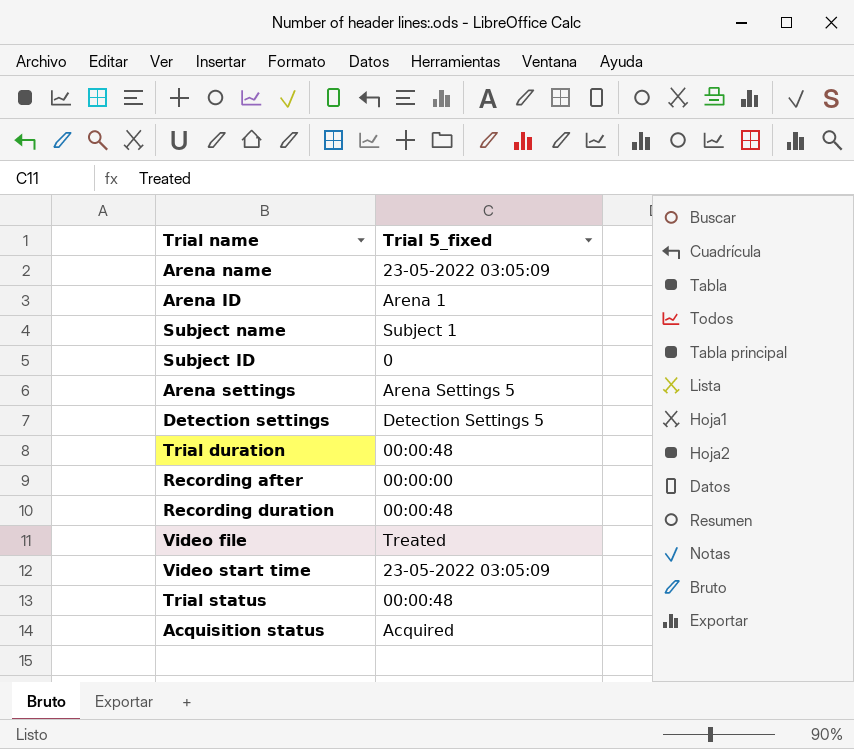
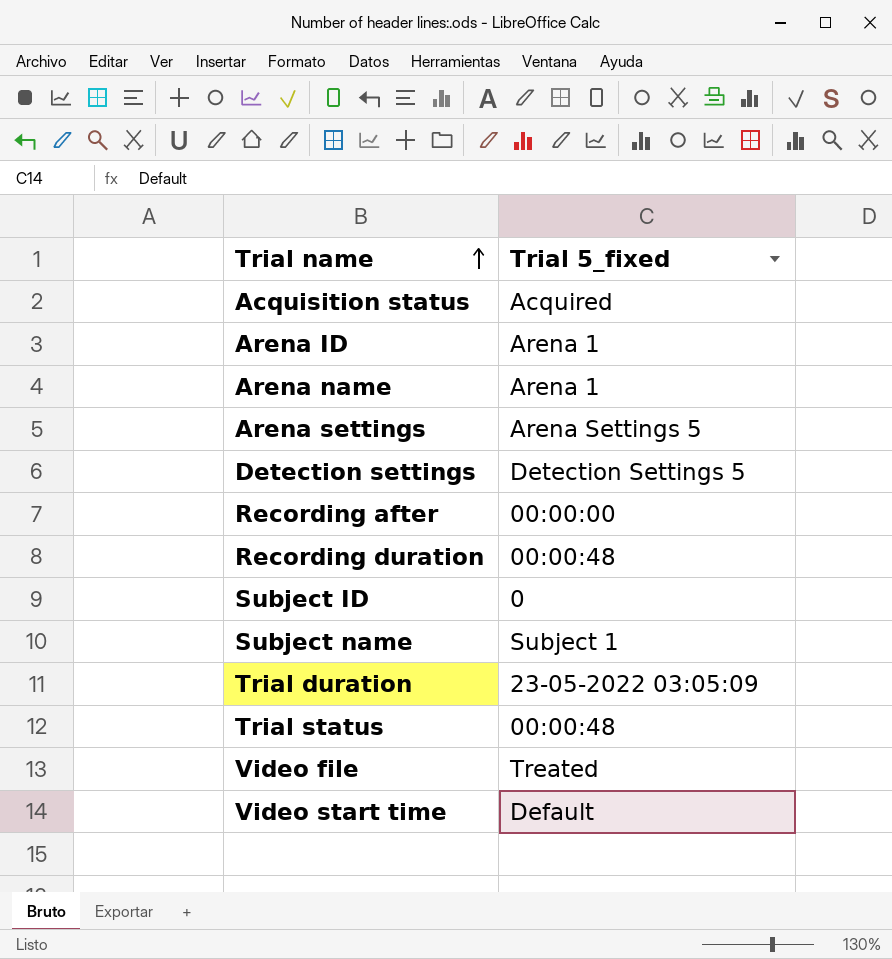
row order: none -> Trial name ascending
Arena name | Trial 5_fixed: 23-05-2022 03:05:09 -> Arena 1
Trial duration | Trial 5_fixed: 00:00:48 -> 23-05-2022 03:05:09
Video start time | Trial 5_fixed: 23-05-2022 03:05:09 -> Default

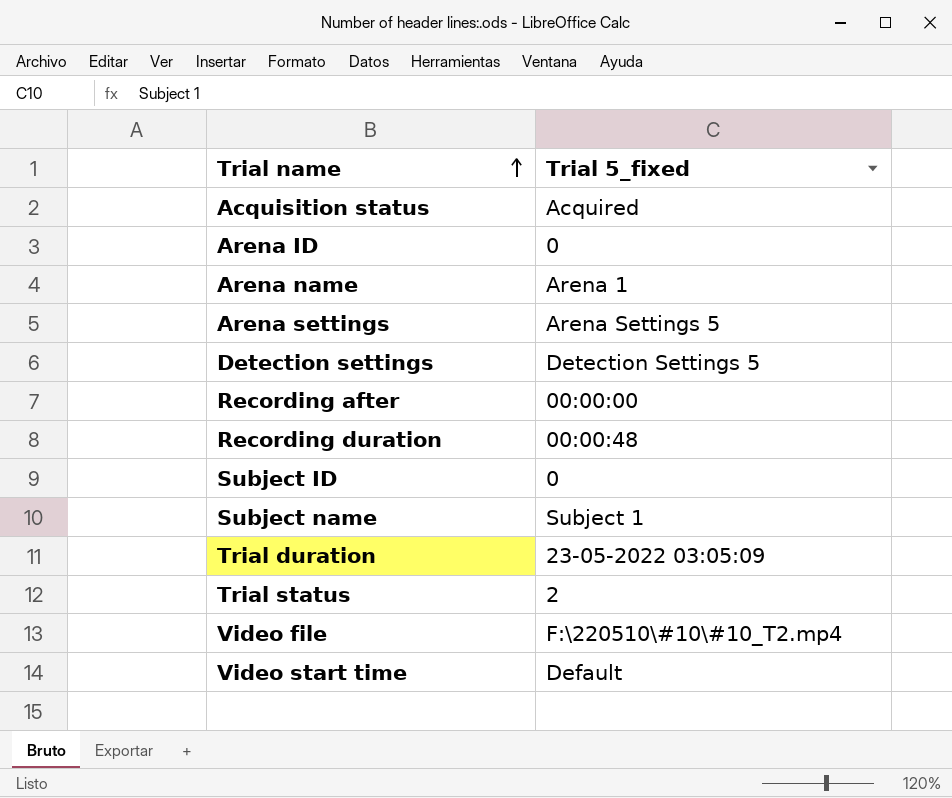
Arena ID | Trial 5_fixed: Arena 1 -> 0
Trial status | Trial 5_fixed: 00:00:48 -> 2
Video file | Trial 5_fixed: Treated -> F:\220510\#10\#10_T2.mp4

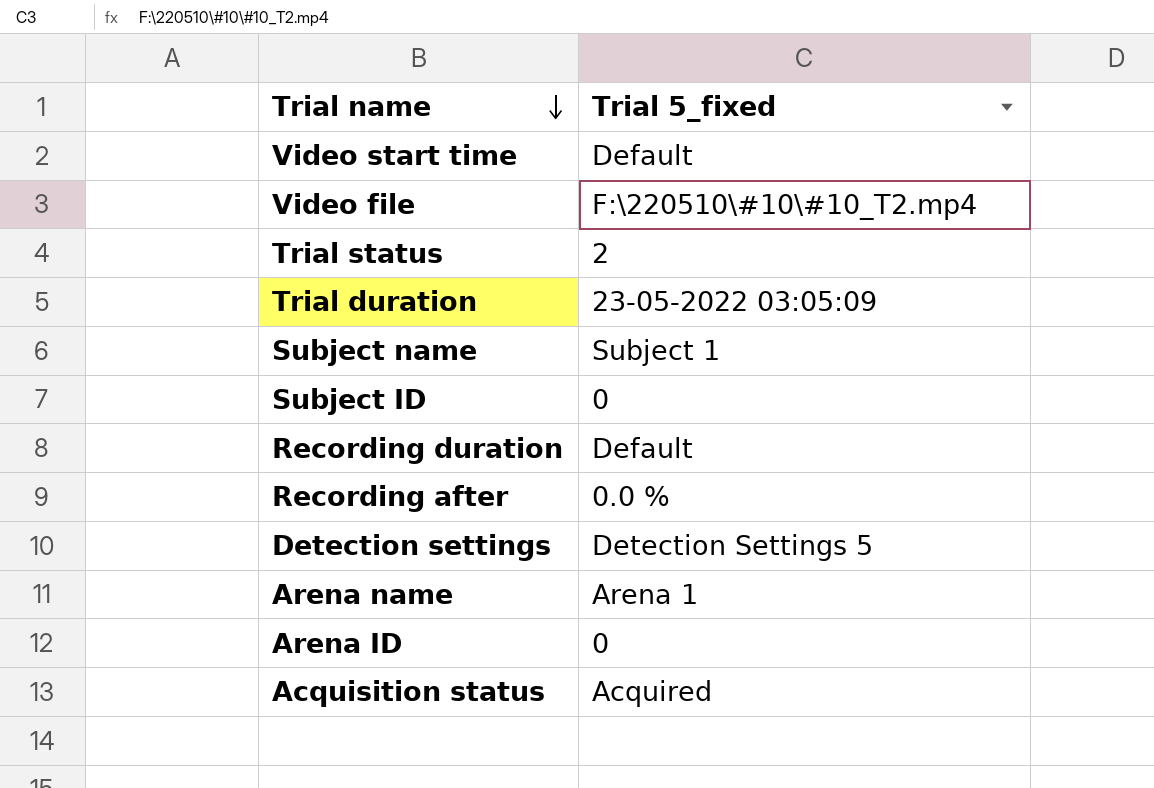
row order: Trial name ascending -> Trial name descending
row Arena settings: Arena Settings 5 -> none
Recording duration | Trial 5_fixed: 00:00:48 -> Default
Recording after | Trial 5_fixed: 00:00:00 -> 0.0 %

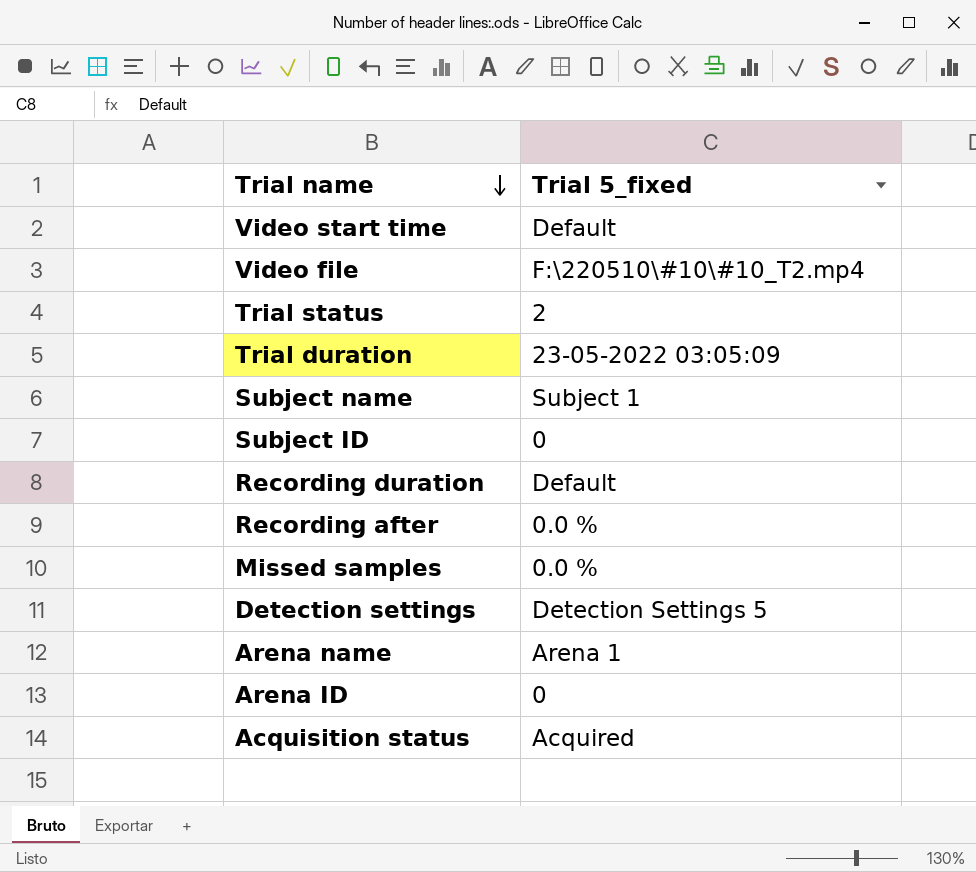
row Missed samples: none -> 0.0 %

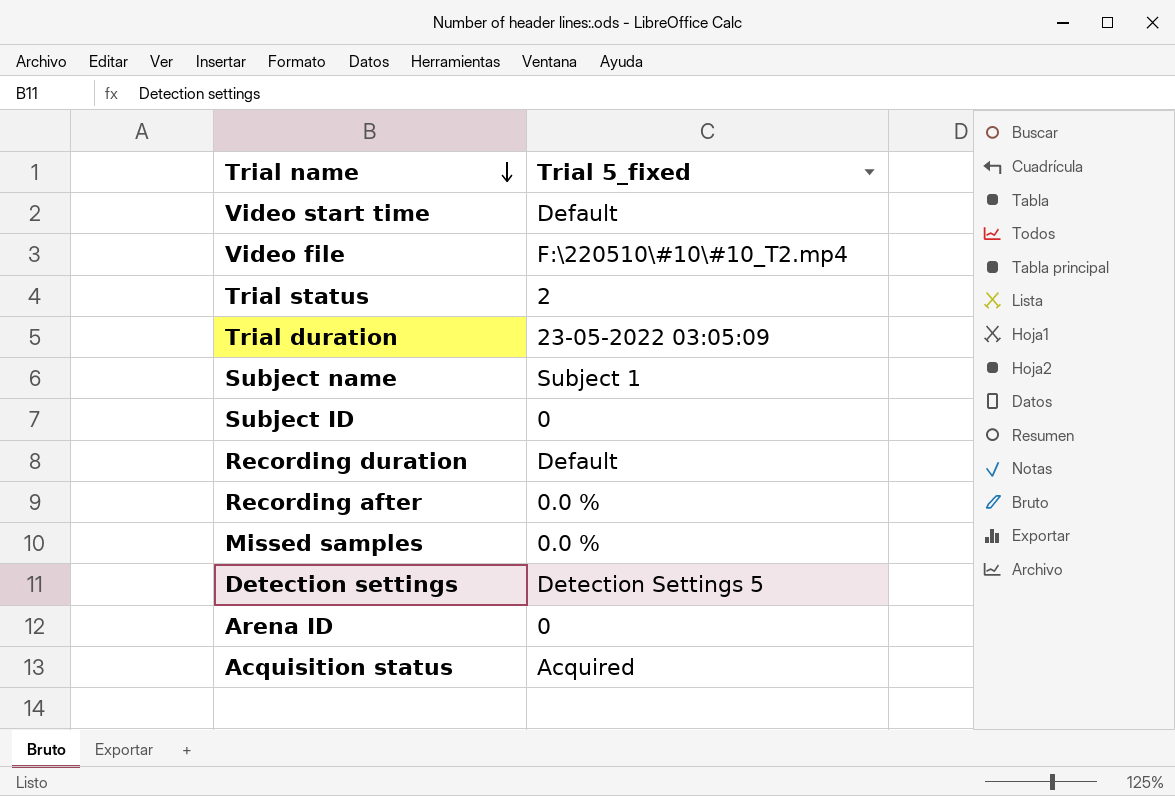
row Arena name: Arena 1 -> none

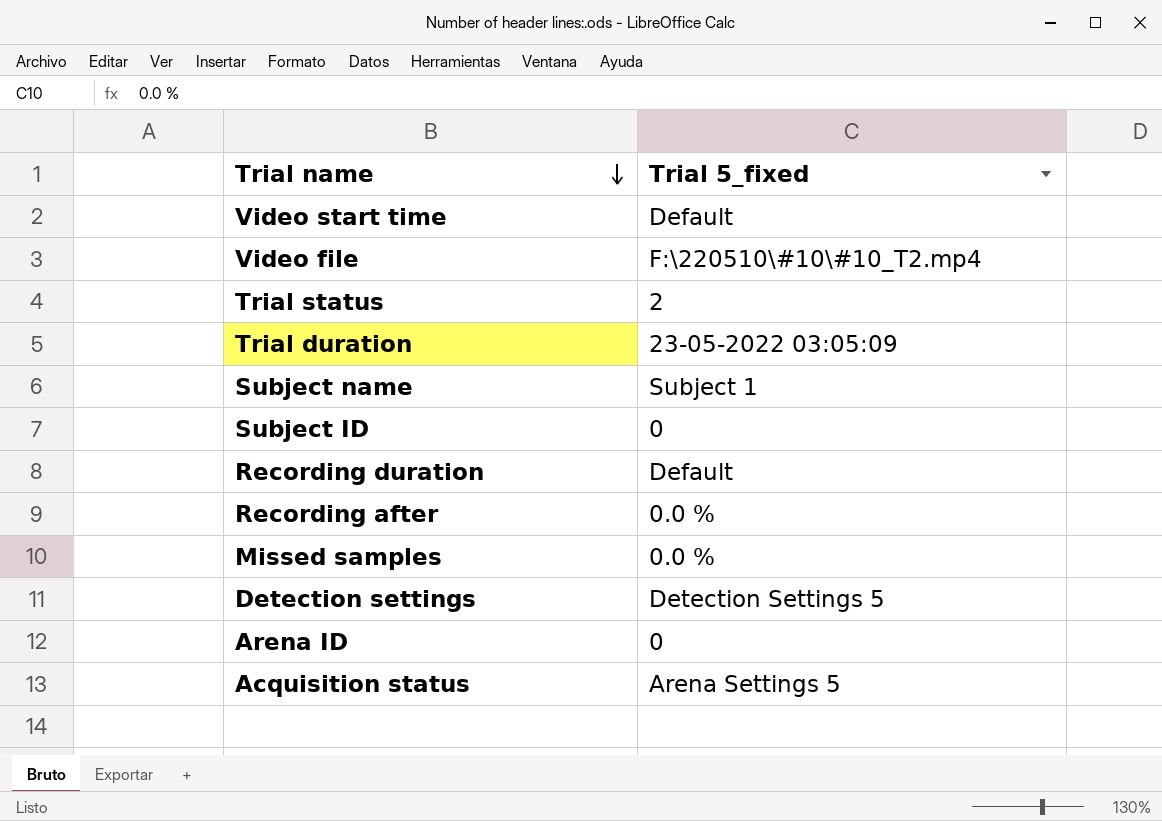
Acquisition status | Trial 5_fixed: Acquired -> Arena Settings 5

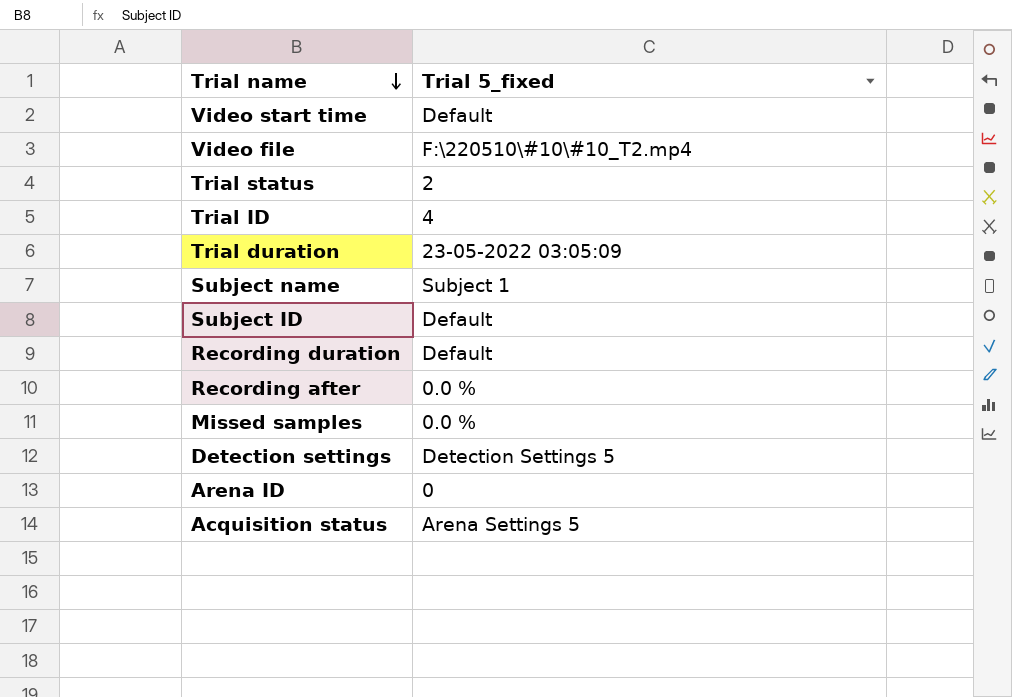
row Trial ID: none -> 4
Subject ID | Trial 5_fixed: 0 -> Default

